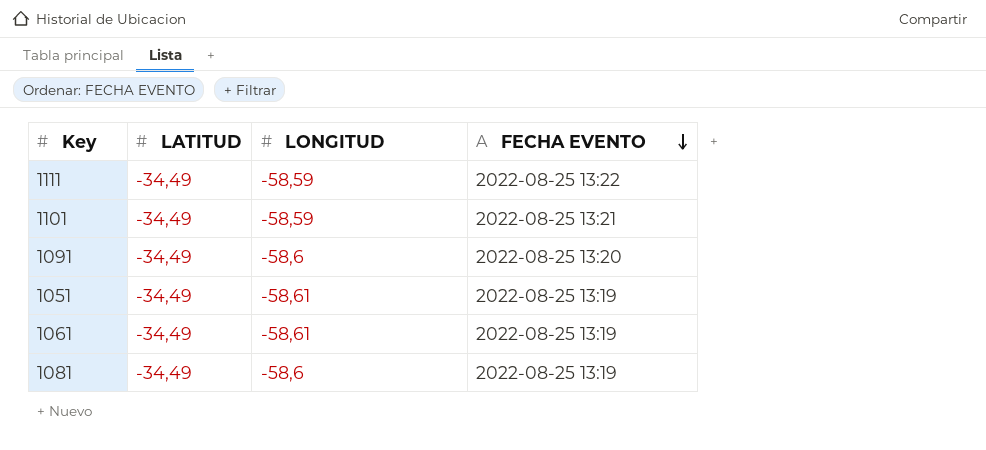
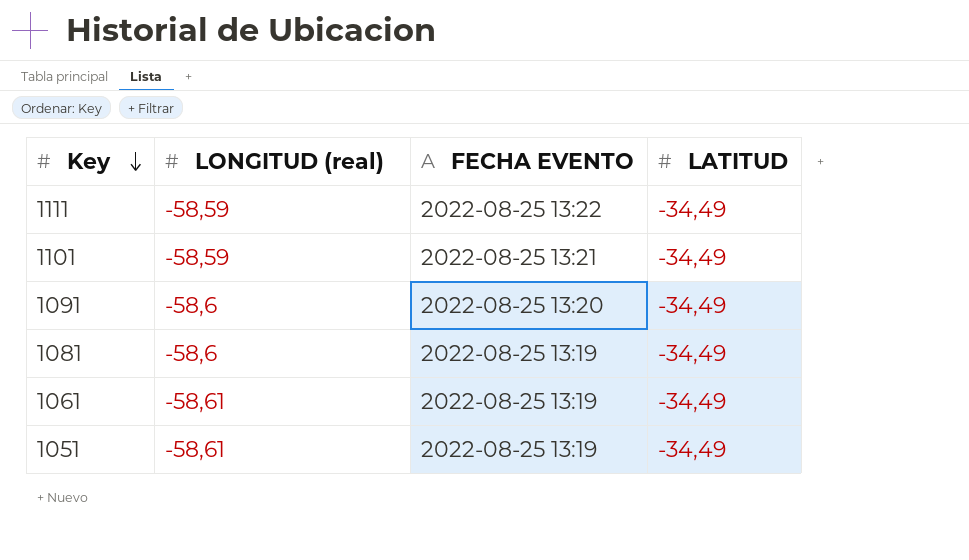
row order: FECHA EVENTO descending -> Key descending
column name: LONGITUD -> LONGITUD (real)
column LATITUD | position: 2 -> 4

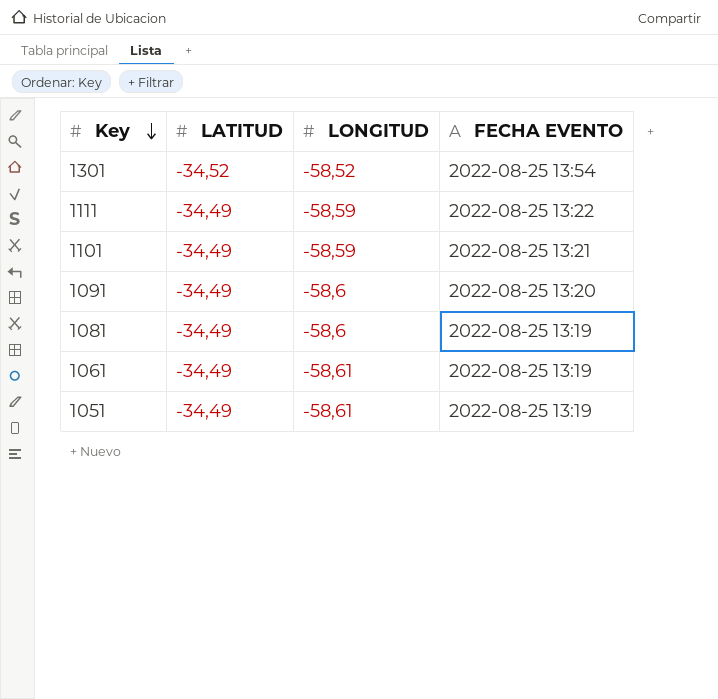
column LATITUD | position: 4 -> 2
column name: LONGITUD (real) -> LONGITUD
row 1301: none -> -34,52 | -58,52 | 2022-08-25 13:54

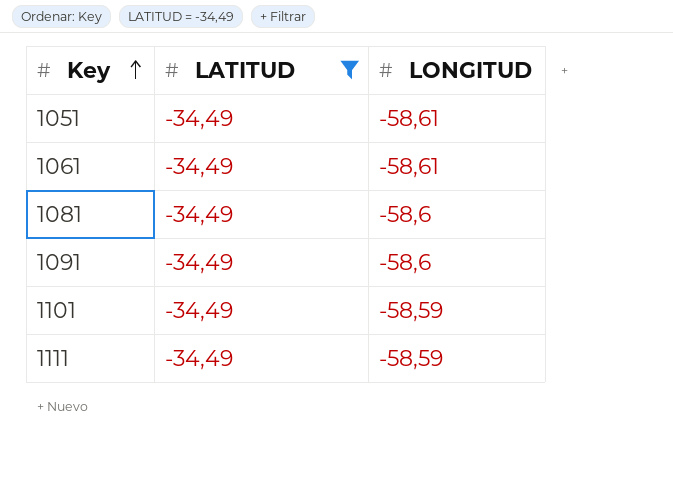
filter: none -> LATITUD = -34,49
row order: Key descending -> Key ascending
column FECHA EVENTO | position: 4 -> none

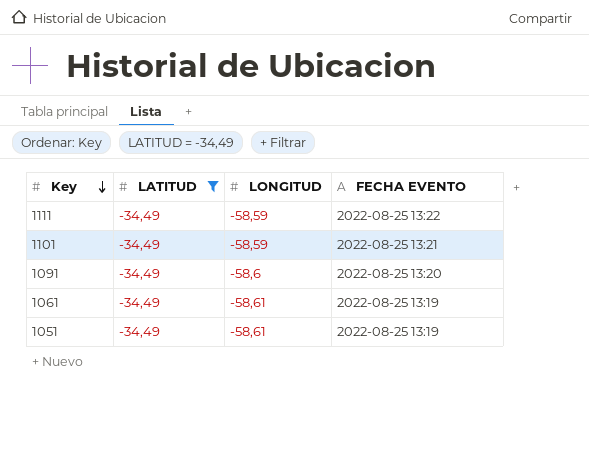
row order: Key ascending -> Key descending
column FECHA EVENTO | position: none -> 4
row 1081: -34,49 | -58,6 -> none

